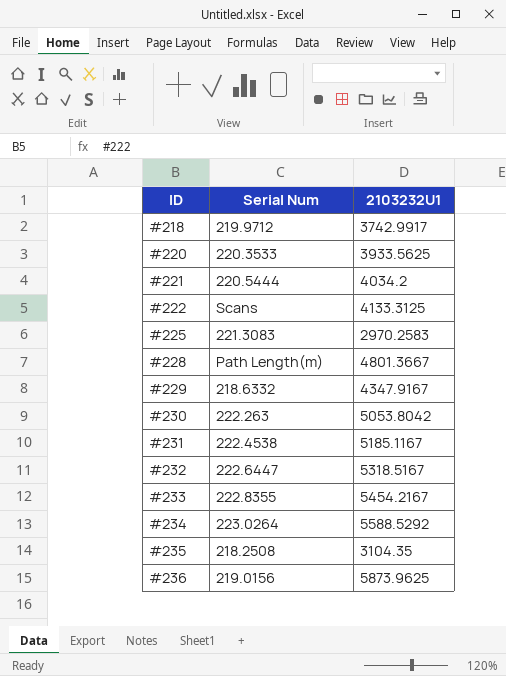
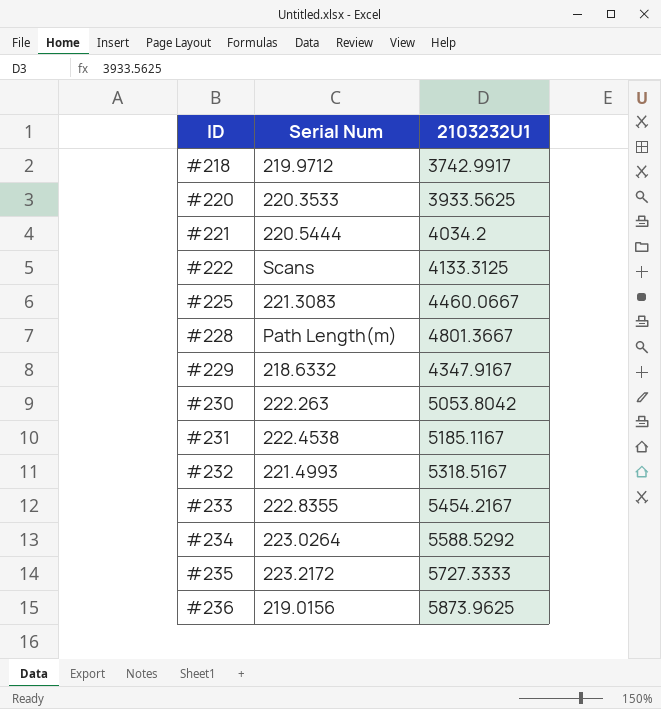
#225 | 2103232U1: 2970.2583 -> 4460.0667
#232 | Serial Num: 222.6447 -> 221.4993
#235 | Serial Num: 218.2508 -> 223.2172
#235 | 2103232U1: 3104.35 -> 5727.3333

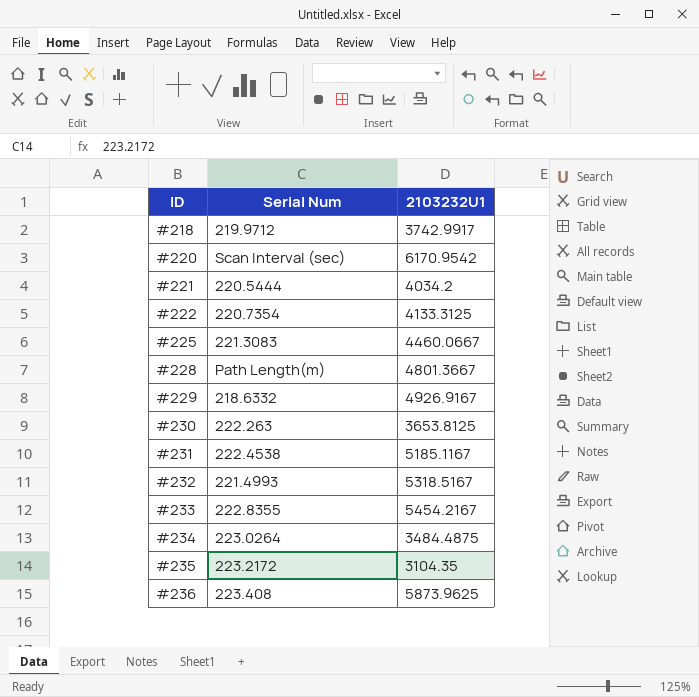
#220 | Serial Num: 220.3533 -> Scan Interval (sec)
#220 | 2103232U1: 3933.5625 -> 6170.9542
#222 | Serial Num: Scans -> 220.7354
#229 | 2103232U1: 4347.9167 -> 4926.9167
#230 | 2103232U1: 5053.8042 -> 3653.8125
#234 | 2103232U1: 5588.5292 -> 3484.4875
#235 | 2103232U1: 5727.3333 -> 3104.35
#236 | Serial Num: 219.0156 -> 223.408

